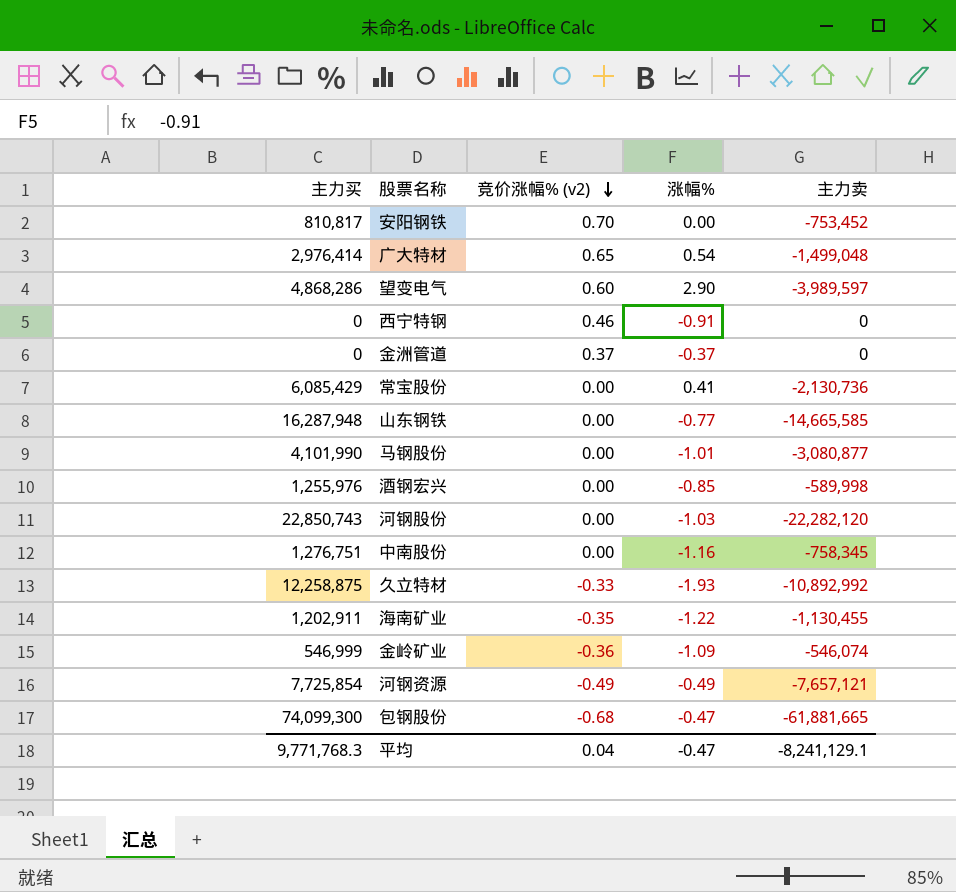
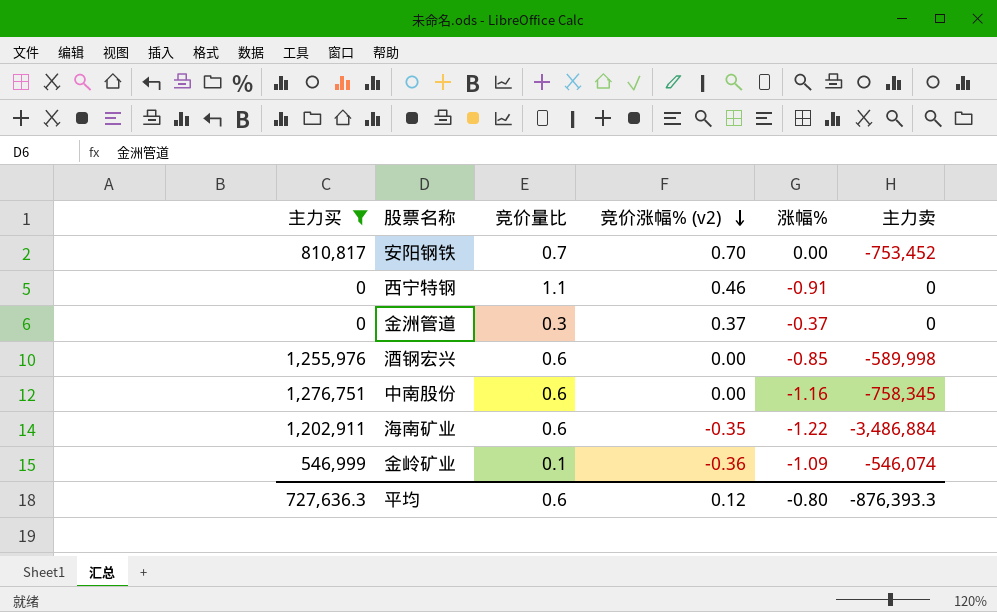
filter: none -> 主力买 <= 1,276,751
column 竞价量比 | position: none -> 3
海南矿业 | 主力卖: -1,130,455 -> -3,486,884
平均 | 主力买: 9,771,768.3 -> 727,636.3
平均 | 竞价涨幅% (v2): 0.04 -> 0.12
平均 | 涨幅%: -0.47 -> -0.80
平均 | 主力卖: -8,241,129.1 -> -876,393.3

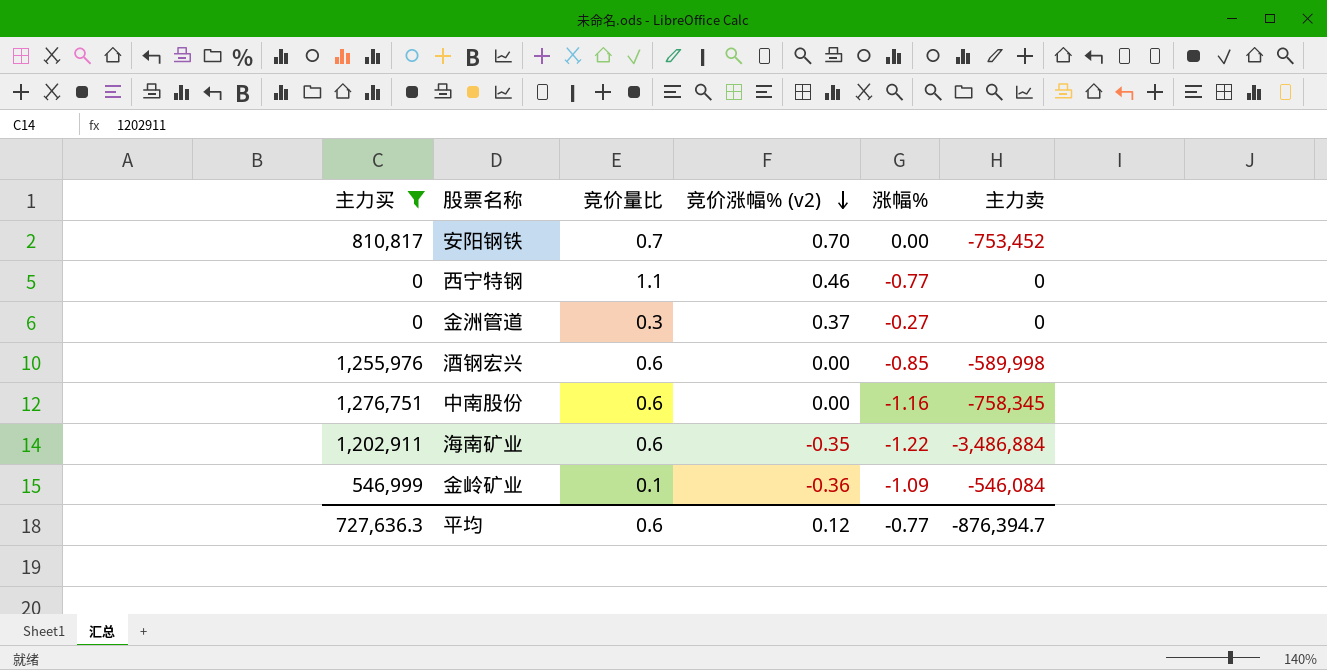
西宁特钢 | 涨幅%: -0.91 -> -0.77
金洲管道 | 涨幅%: -0.37 -> -0.27
金岭矿业 | 主力卖: -546,074 -> -546,084
平均 | 涨幅%: -0.80 -> -0.77
平均 | 主力卖: -876,393.3 -> -876,394.7

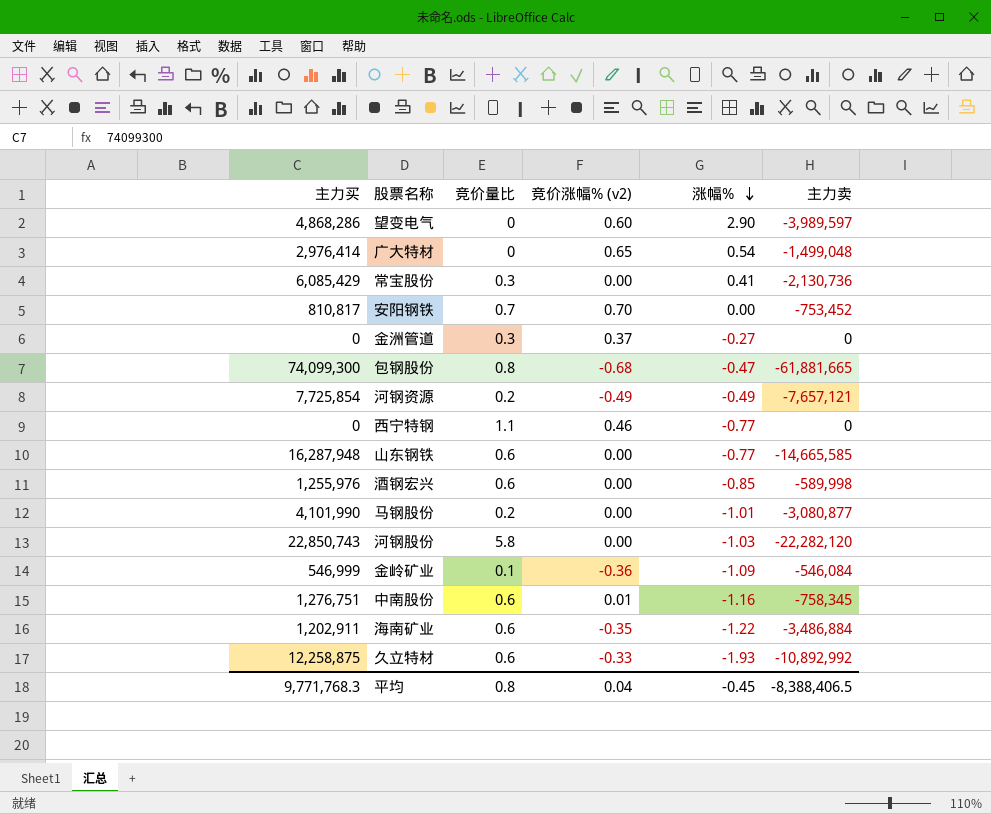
filter: 主力买 <= 1,276,751 -> none
row order: 竞价涨幅% (v2) descending -> 涨幅% descending
中南股份 | 竞价涨幅% (v2): 0.00 -> 0.01
平均 | 主力买: 727,636.3 -> 9,771,768.3
平均 | 竞价量比: 0.6 -> 0.8
平均 | 竞价涨幅% (v2): 0.12 -> 0.04
平均 | 涨幅%: -0.77 -> -0.45
平均 | 主力卖: -876,394.7 -> -8,388,406.5

